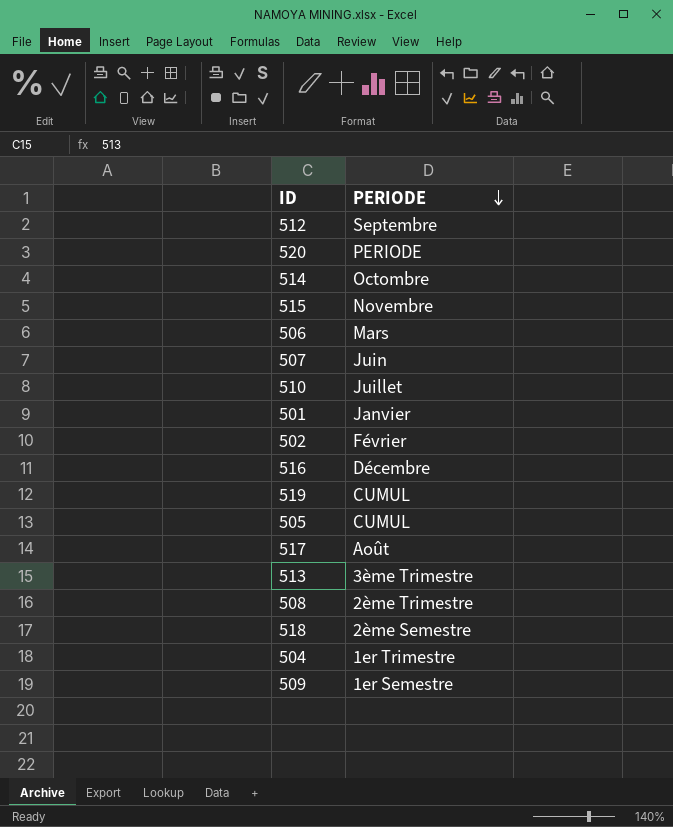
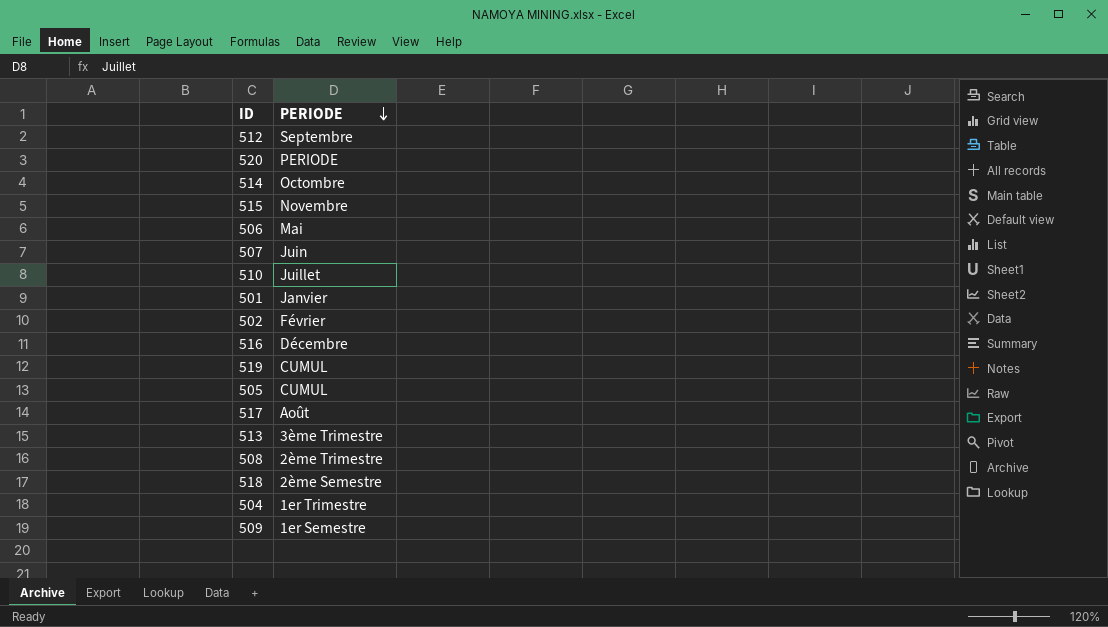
506 | PERIODE: Mars -> Mai

